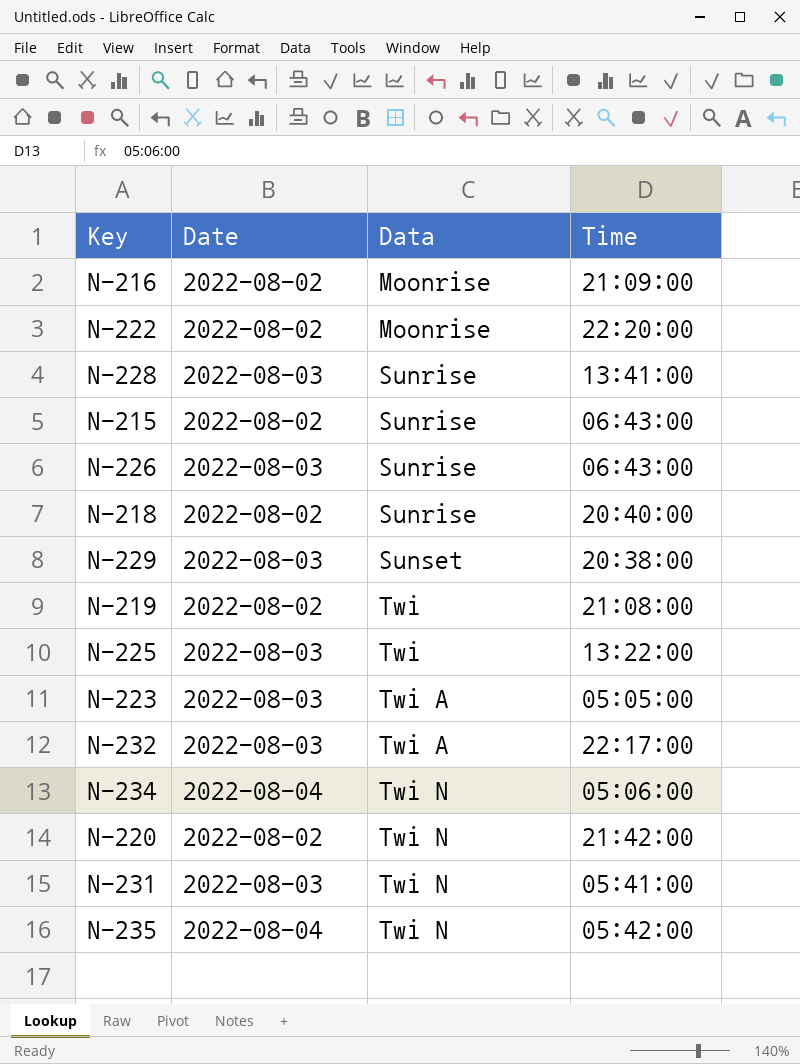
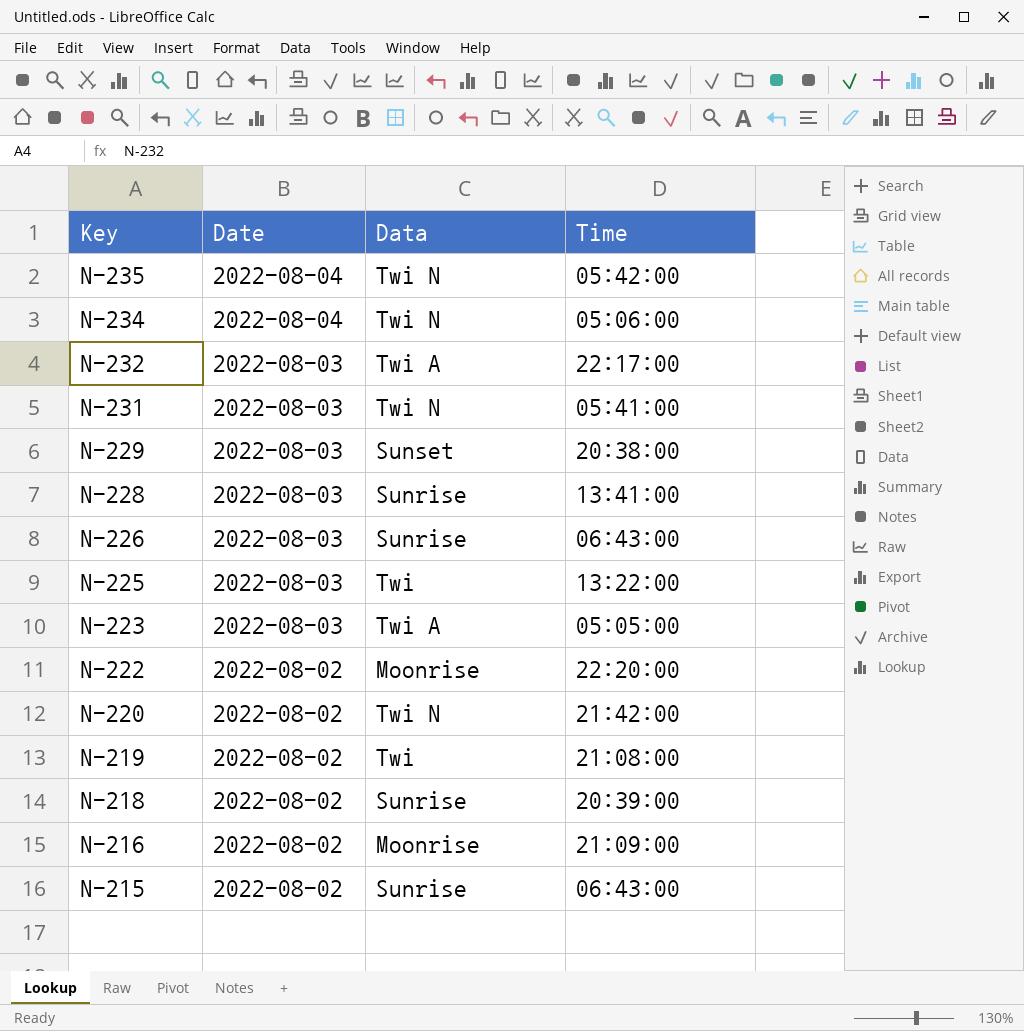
row order: Data ascending -> Key descending
N-218 | Time: 20:40:00 -> 20:39:00

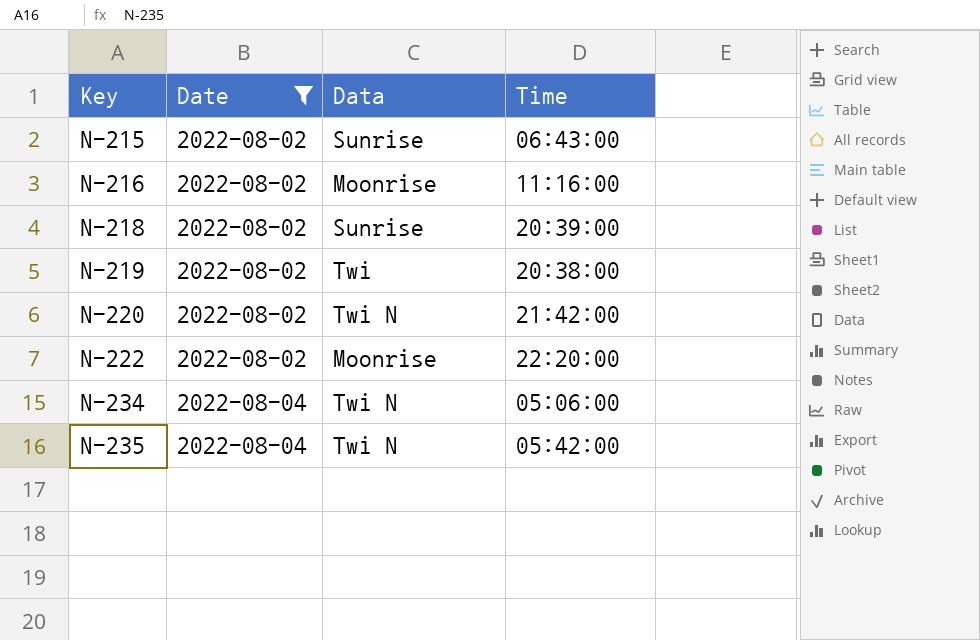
filter: none -> Date != 2022-08-03
row order: Key descending -> Key ascending
N-216 | Time: 21:09:00 -> 11:16:00
N-219 | Time: 21:08:00 -> 20:38:00

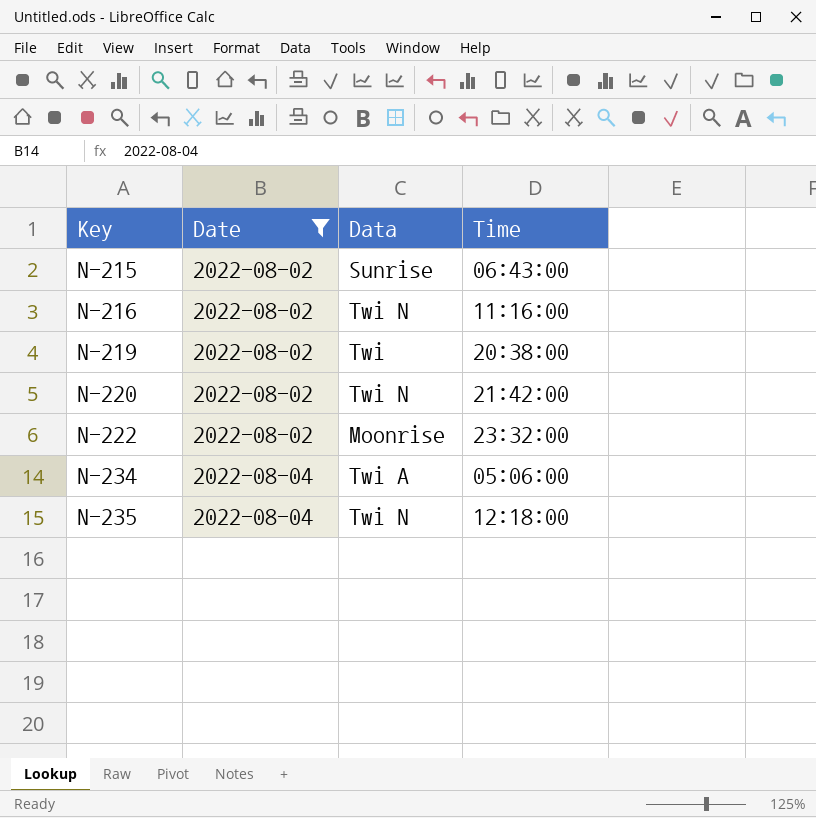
row N-218: 2022-08-02 | Sunrise | 20:39:00 -> none
N-216 | Data: Moonrise -> Twi N
N-222 | Time: 22:20:00 -> 23:32:00
N-234 | Data: Twi N -> Twi A
N-235 | Time: 05:42:00 -> 12:18:00

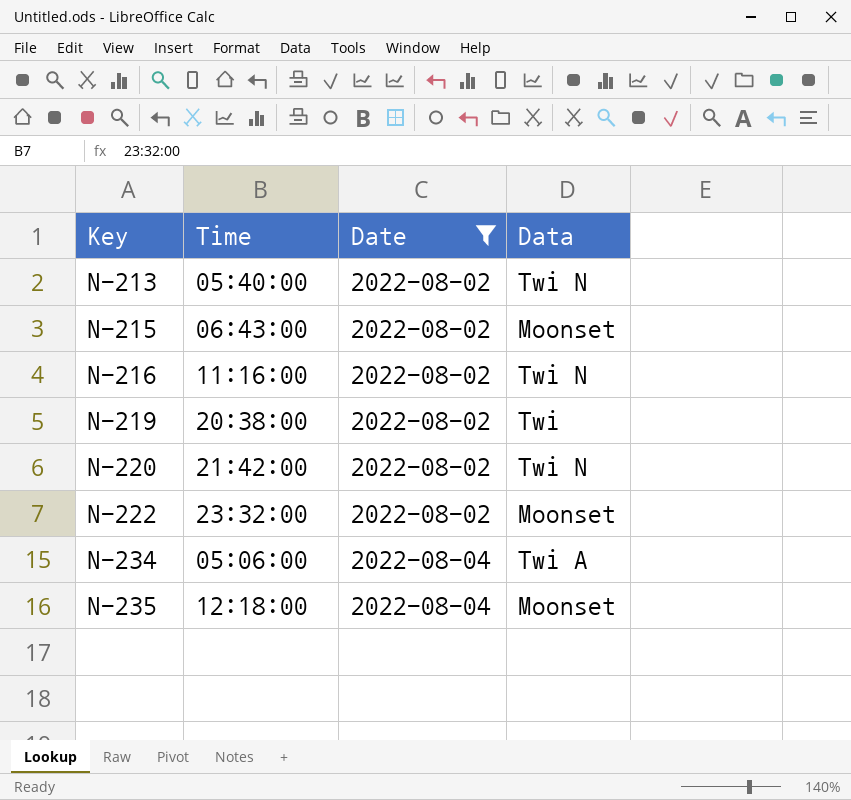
column Time | position: 4 -> 2
row N-213: none -> 05:40:00 | 2022-08-02 | Twi N
N-215 | Data: Sunrise -> Moonset
N-222 | Data: Moonrise -> Moonset
N-235 | Data: Twi N -> Moonset

